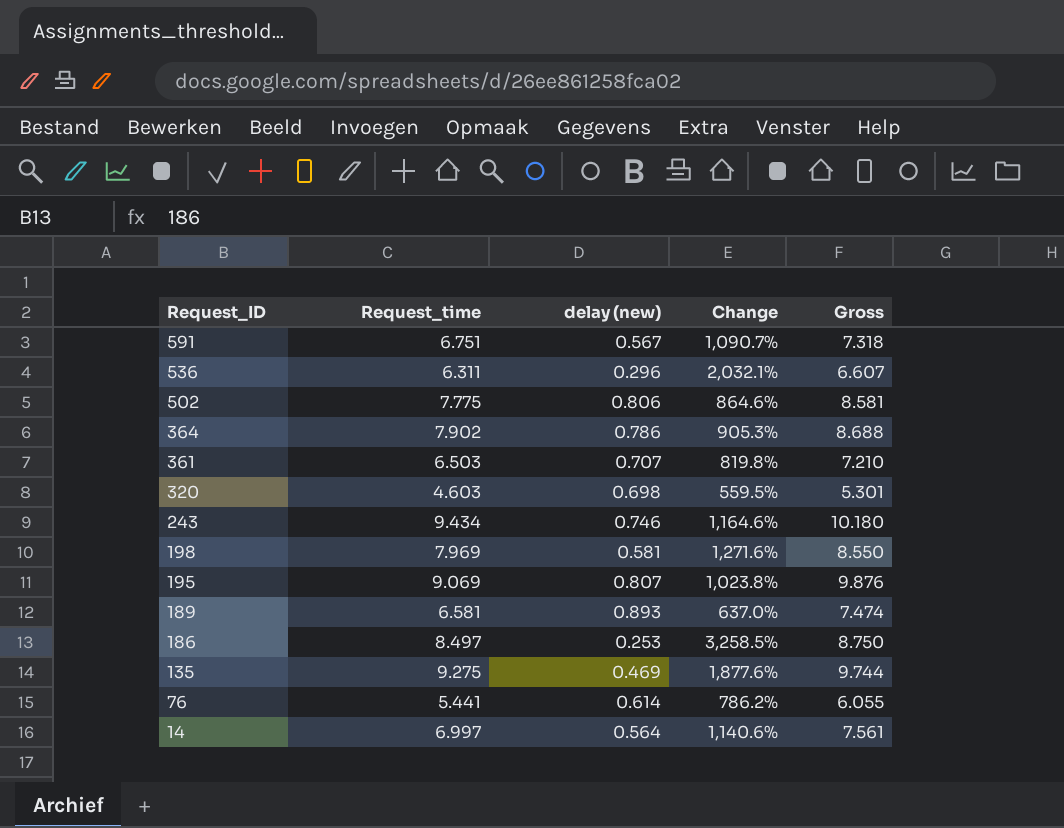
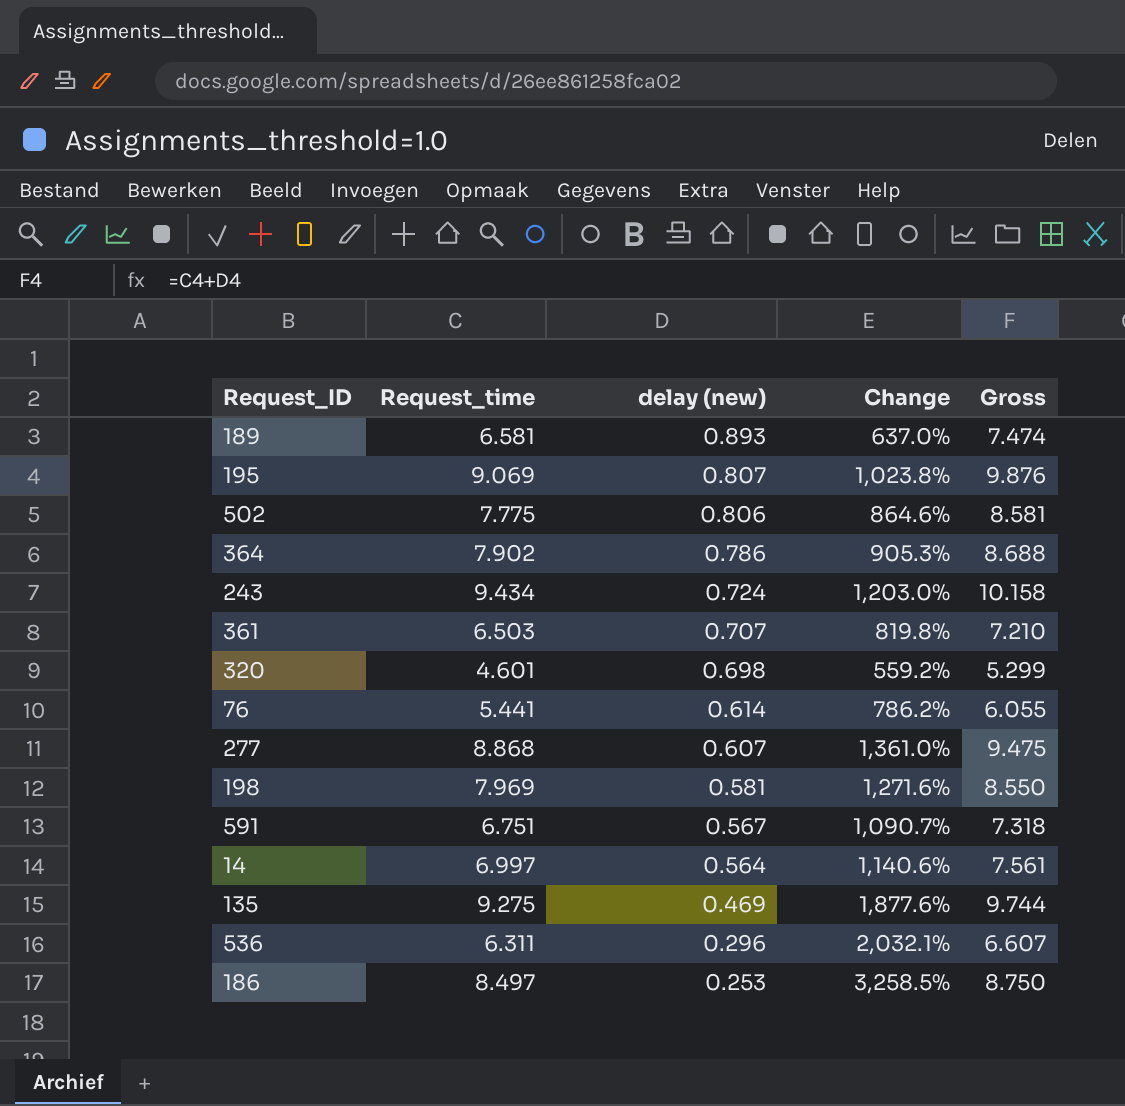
row order: Request_ID descending -> delay (new) descending
243 | delay (new): 0.746 -> 0.724
243 | Change: 1,164.6% -> 1,203.0%
243 | Gross: 10.180 -> 10.158
320 | Request_time: 4.603 -> 4.601
320 | Change: 559.5% -> 559.2%
320 | Gross: 5.301 -> 5.299
row 277: none -> 8.868 | 0.607 | 1,361.0% | 9.475

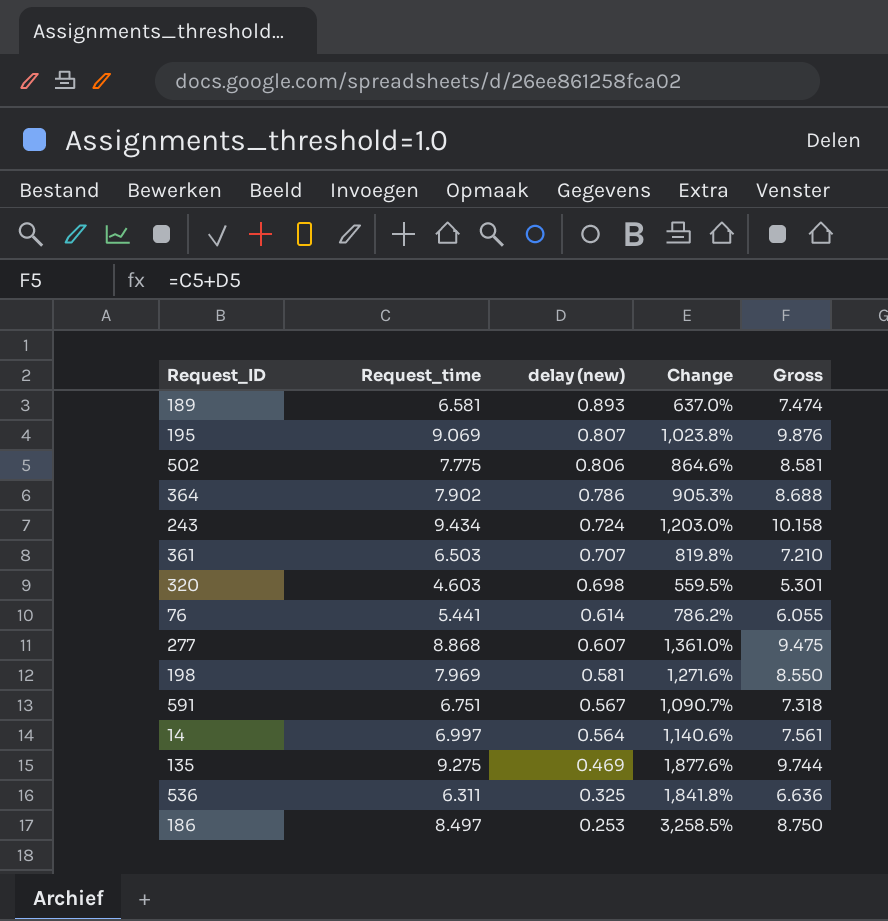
320 | Request_time: 4.601 -> 4.603
320 | Change: 559.2% -> 559.5%
320 | Gross: 5.299 -> 5.301
536 | delay (new): 0.296 -> 0.325
536 | Change: 2,032.1% -> 1,841.8%
536 | Gross: 6.607 -> 6.636

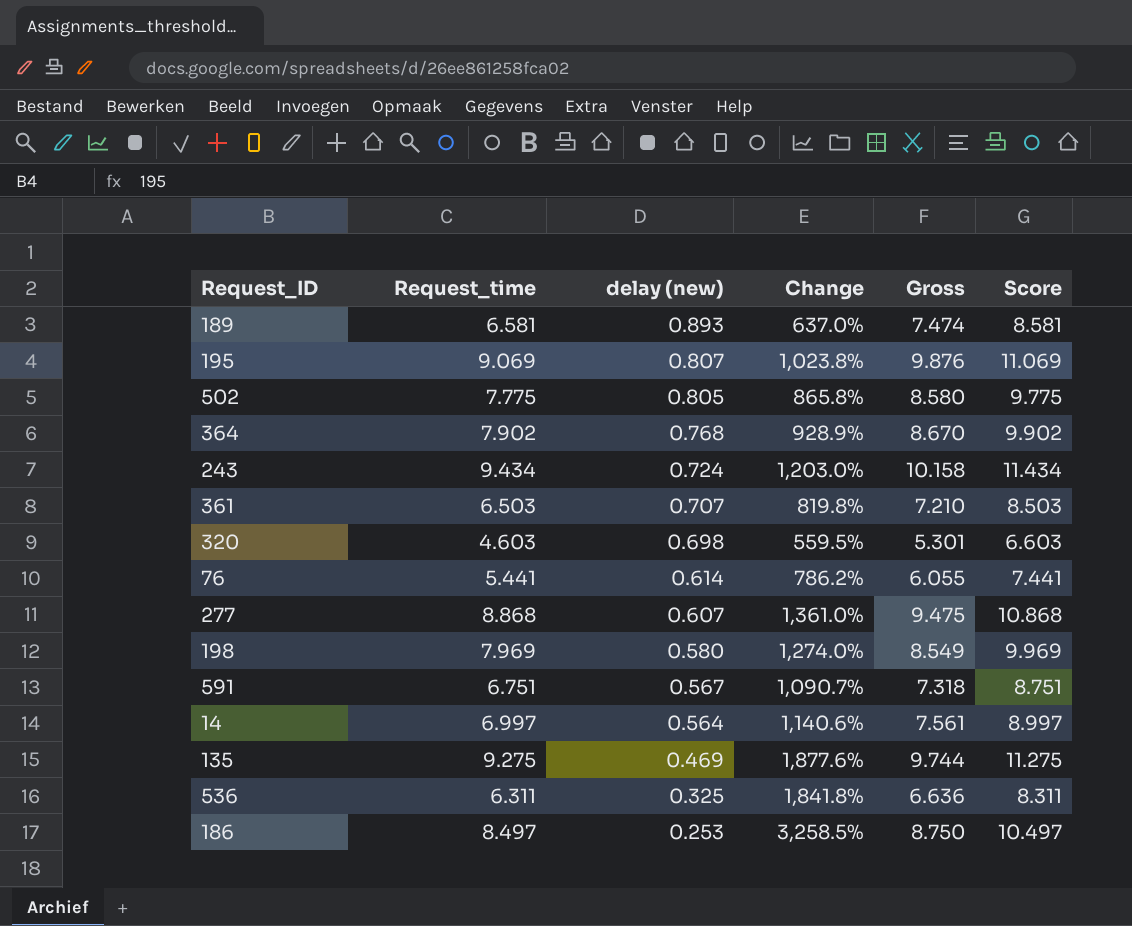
column Score | formula: none -> [Request_time] + 2
502 | delay (new): 0.806 -> 0.805
502 | Change: 864.6% -> 865.8%
502 | Gross: 8.581 -> 8.580
364 | delay (new): 0.786 -> 0.768
364 | Change: 905.3% -> 928.9%
364 | Gross: 8.688 -> 8.670
198 | delay (new): 0.581 -> 0.580
198 | Change: 1,271.6% -> 1,274.0%
198 | Gross: 8.550 -> 8.549

